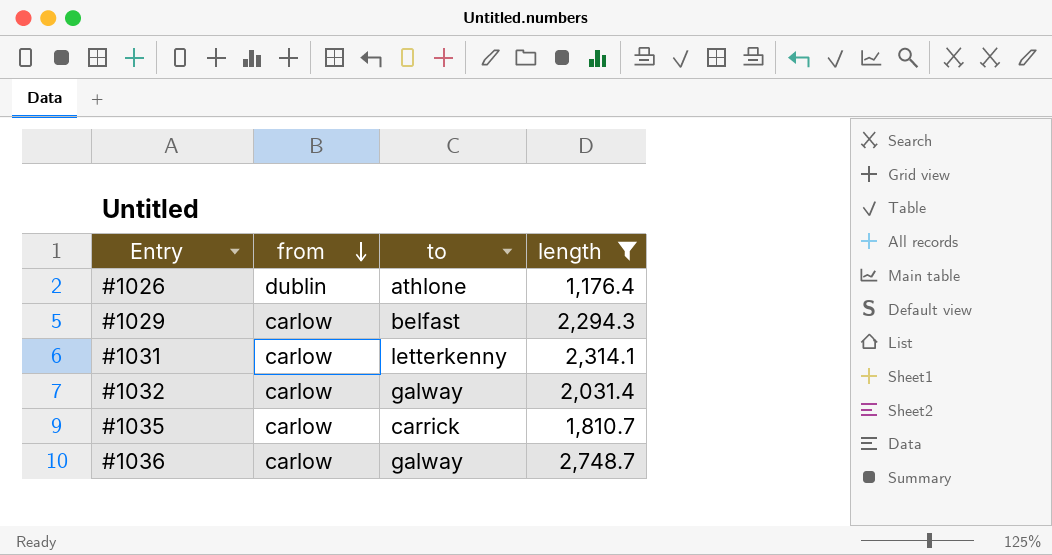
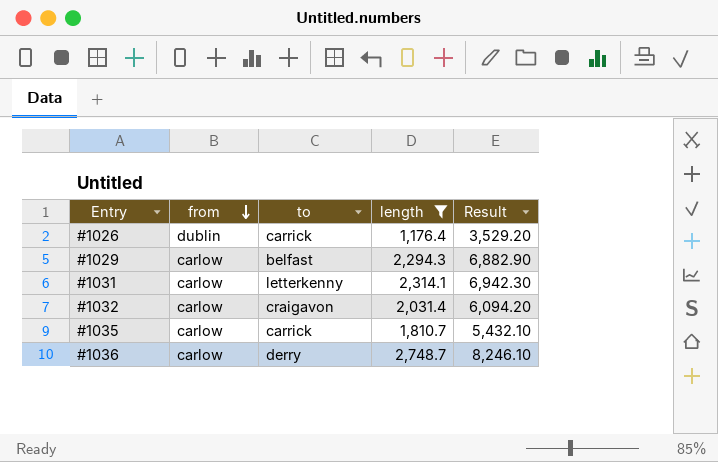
column Result | formula: none -> [length] * 3
#1026 | to: athlone -> carrick
#1032 | to: galway -> craigavon
#1036 | to: galway -> derry

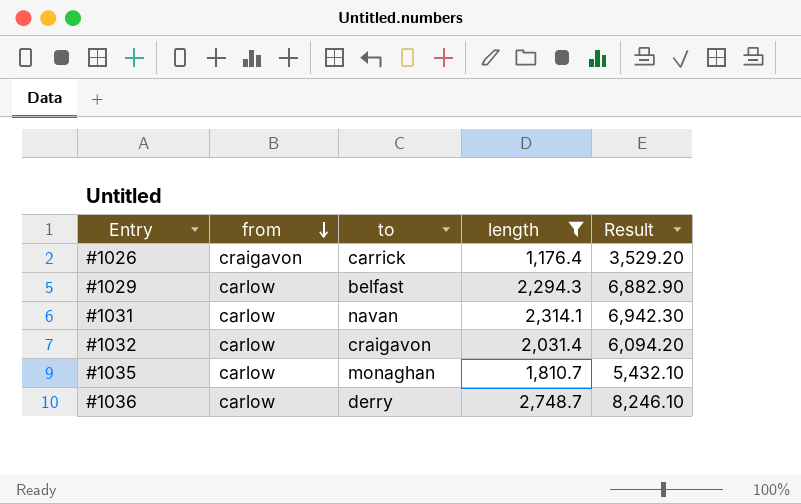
#1026 | from: dublin -> craigavon
#1031 | to: letterkenny -> navan
#1035 | to: carrick -> monaghan

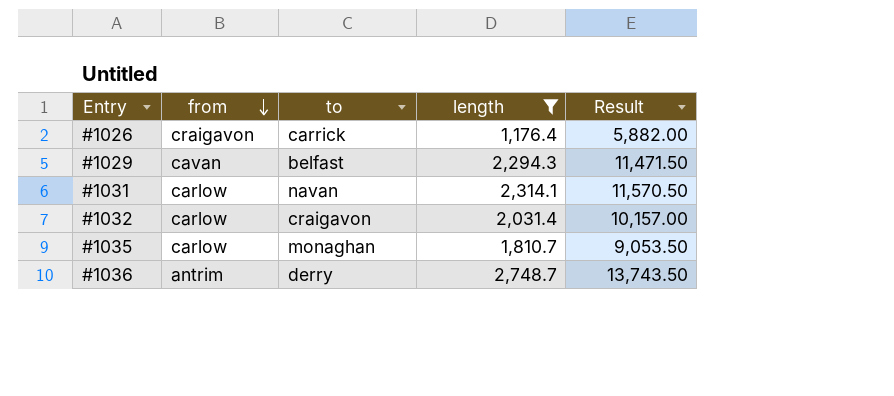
column Result | formula: [length] * 3 -> [length] * 5
#1029 | from: carlow -> cavan
#1036 | from: carlow -> antrim

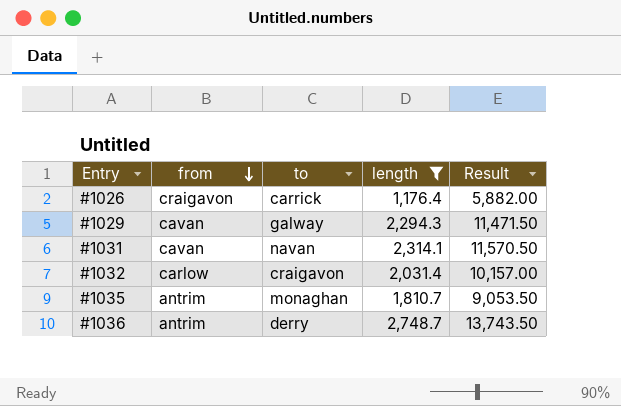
#1029 | to: belfast -> galway
#1031 | from: carlow -> cavan
#1035 | from: carlow -> antrim

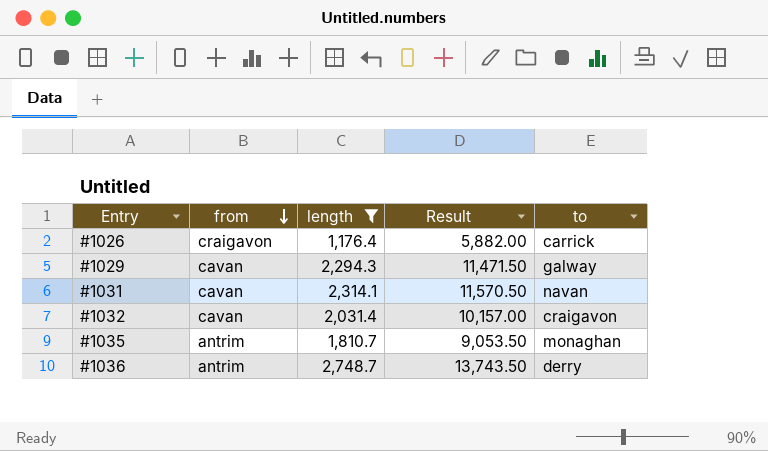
column to | position: 3 -> 5
#1032 | from: carlow -> cavan

